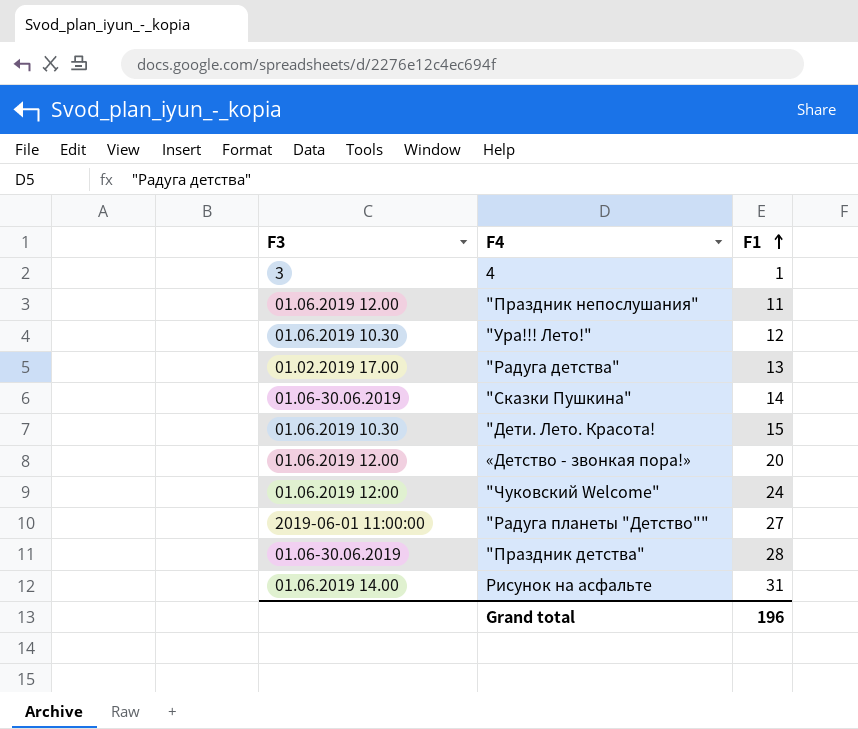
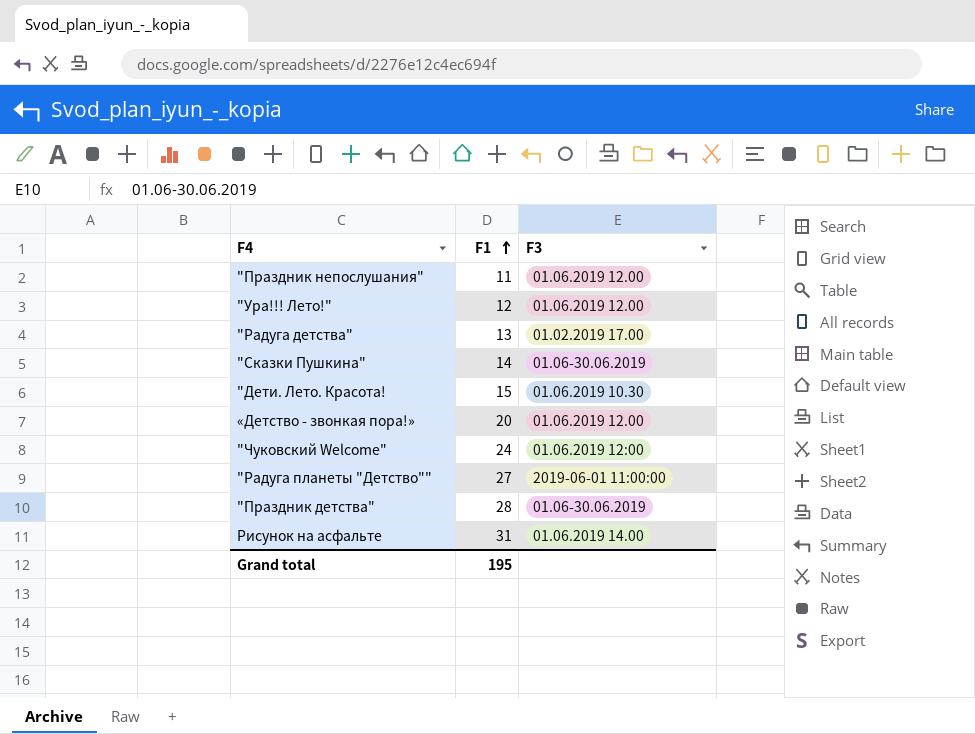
column F3 | position: 1 -> 3
row 4: 3 | 1 -> none
"Ура!!! Лето!" | F3: 01.06.2019 10.30 -> 01.06.2019 12.00
Grand total | F1: 196 -> 195

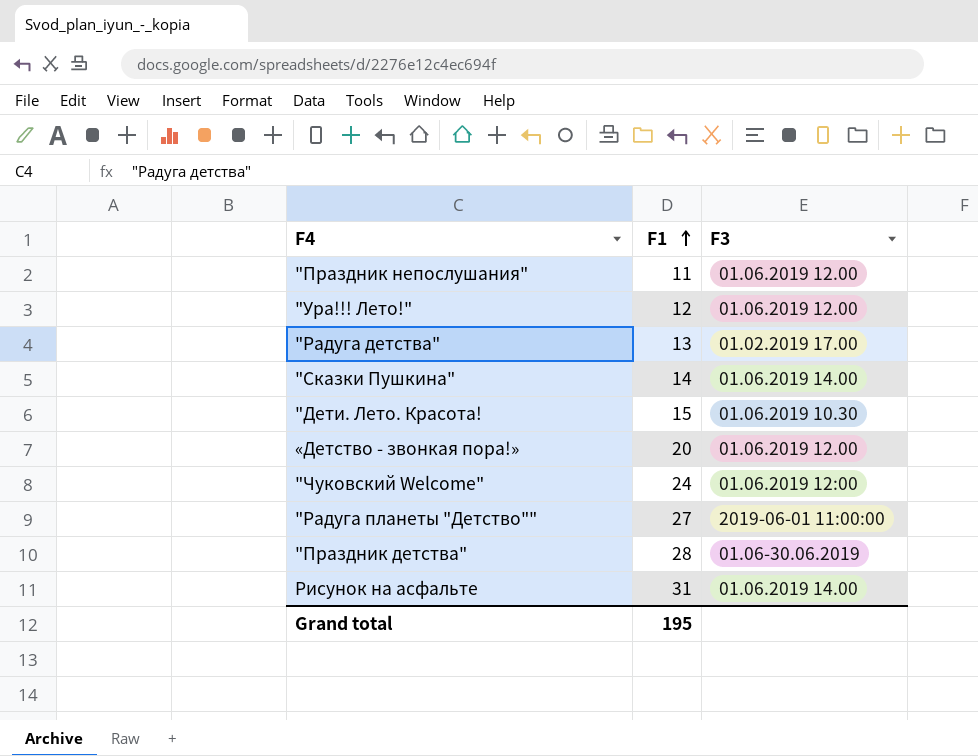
"Сказки Пушкина" | F3: 01.06-30.06.2019 -> 01.06.2019 14.00

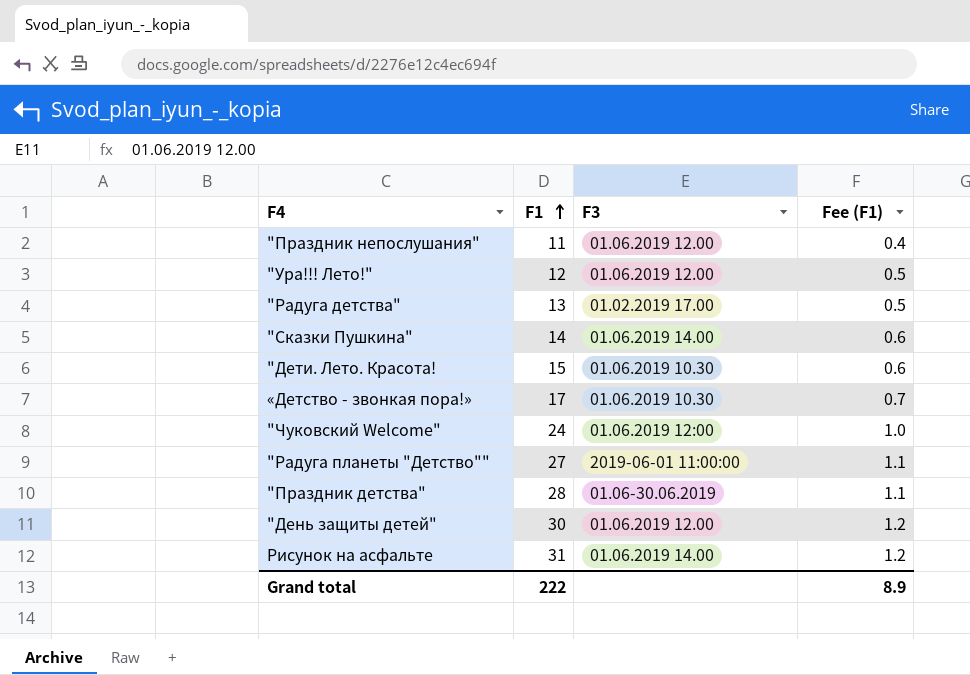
column Fee (F1) | formula: none -> [F1] * 0.04
«Детство - звонкая пора!» | F1: 20 -> 17
«Детство - звонкая пора!» | F3: 01.06.2019 12.00 -> 01.06.2019 10.30
row "День защиты детей": none -> 30 | 01.06.2019 12.00 | 1.2
Grand total | F1: 195 -> 222

